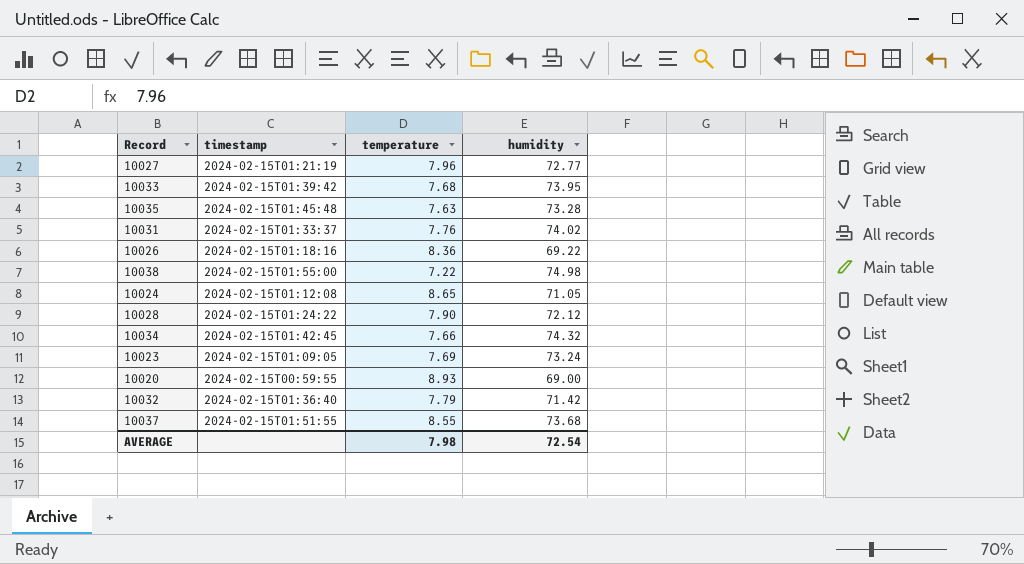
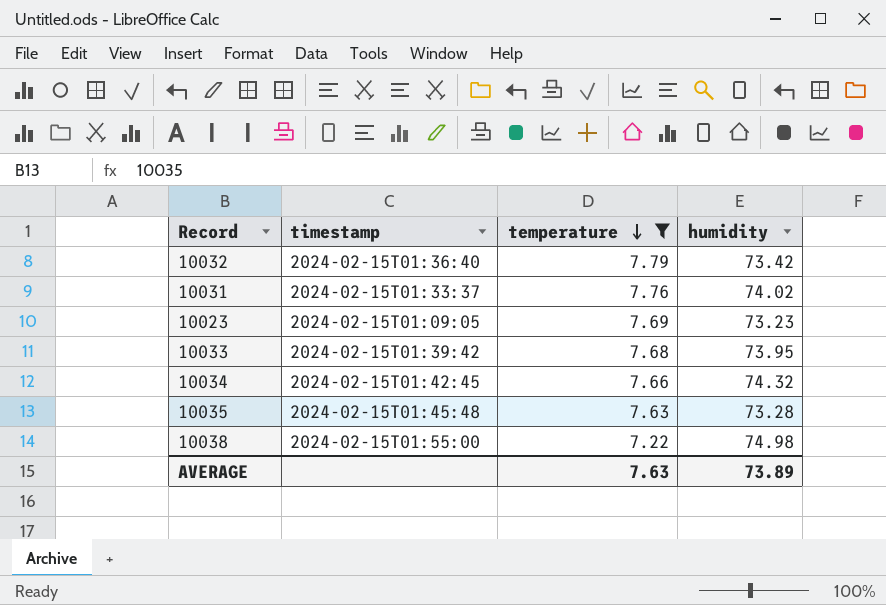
filter: none -> temperature <= 7.79
row order: none -> temperature descending
10032 | humidity: 71.42 -> 73.42
10023 | humidity: 73.24 -> 73.23
AVERAGE | temperature: 7.98 -> 7.63
AVERAGE | humidity: 72.54 -> 73.89

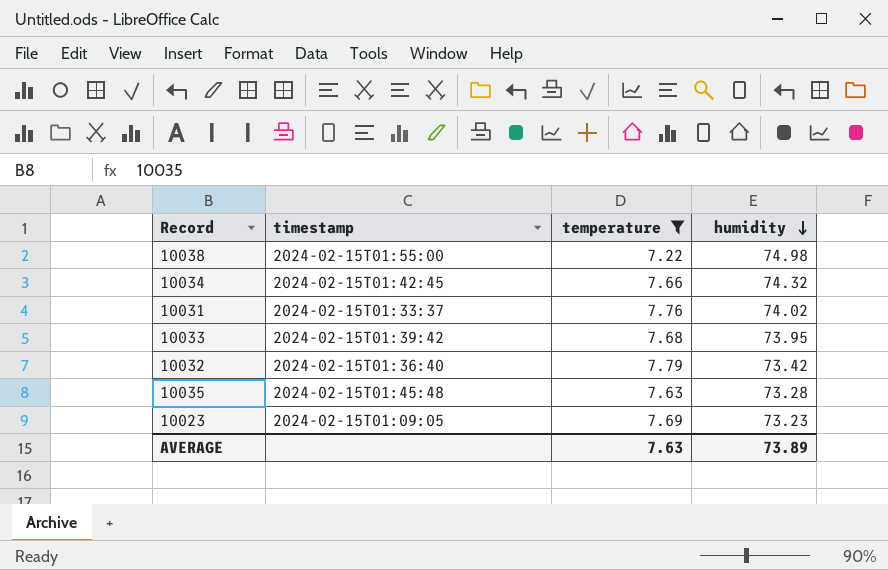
row order: temperature descending -> humidity descending

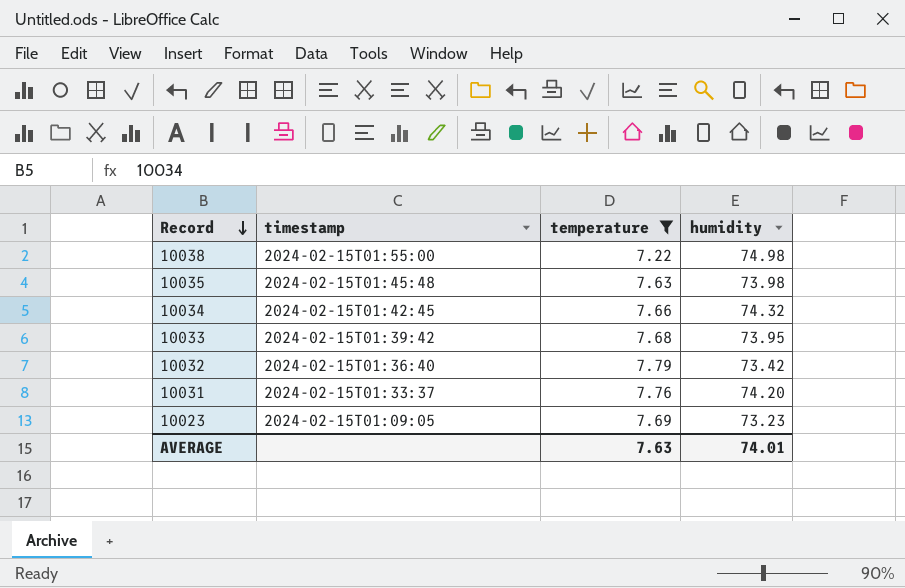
row order: humidity descending -> Record descending
10035 | humidity: 73.28 -> 73.98
10031 | humidity: 74.02 -> 74.20
AVERAGE | humidity: 73.89 -> 74.01

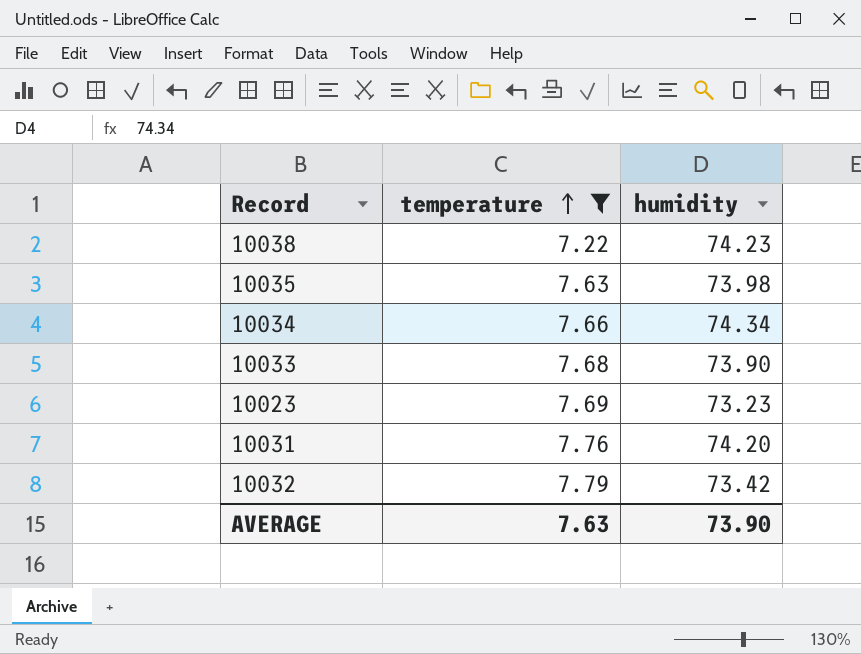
row order: Record descending -> temperature ascending
column timestamp | position: 2 -> none
10038 | humidity: 74.98 -> 74.23
10034 | humidity: 74.32 -> 74.34
10033 | humidity: 73.95 -> 73.90
AVERAGE | humidity: 74.01 -> 73.90

